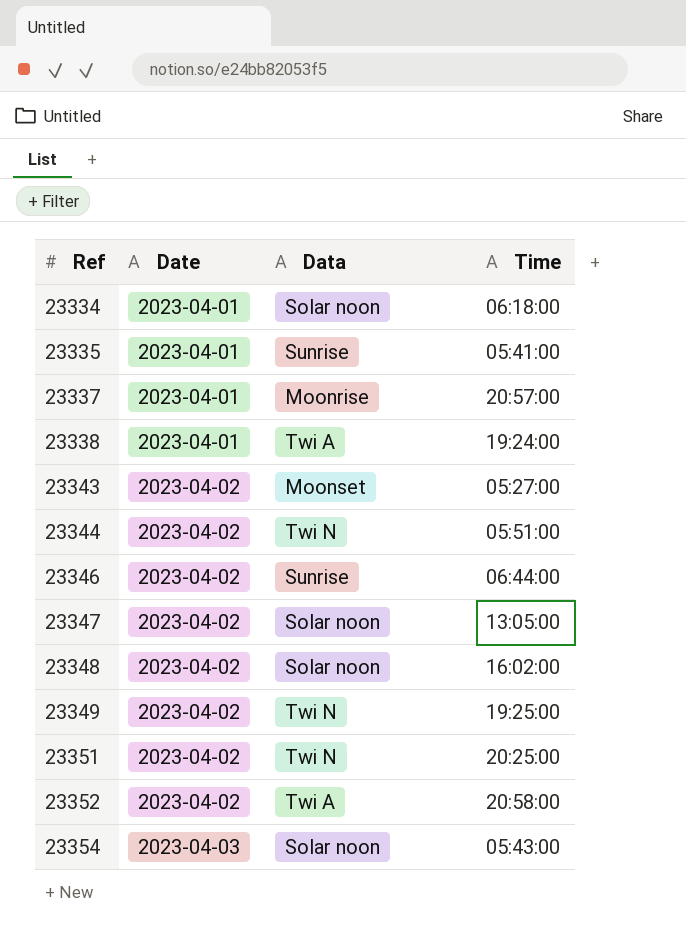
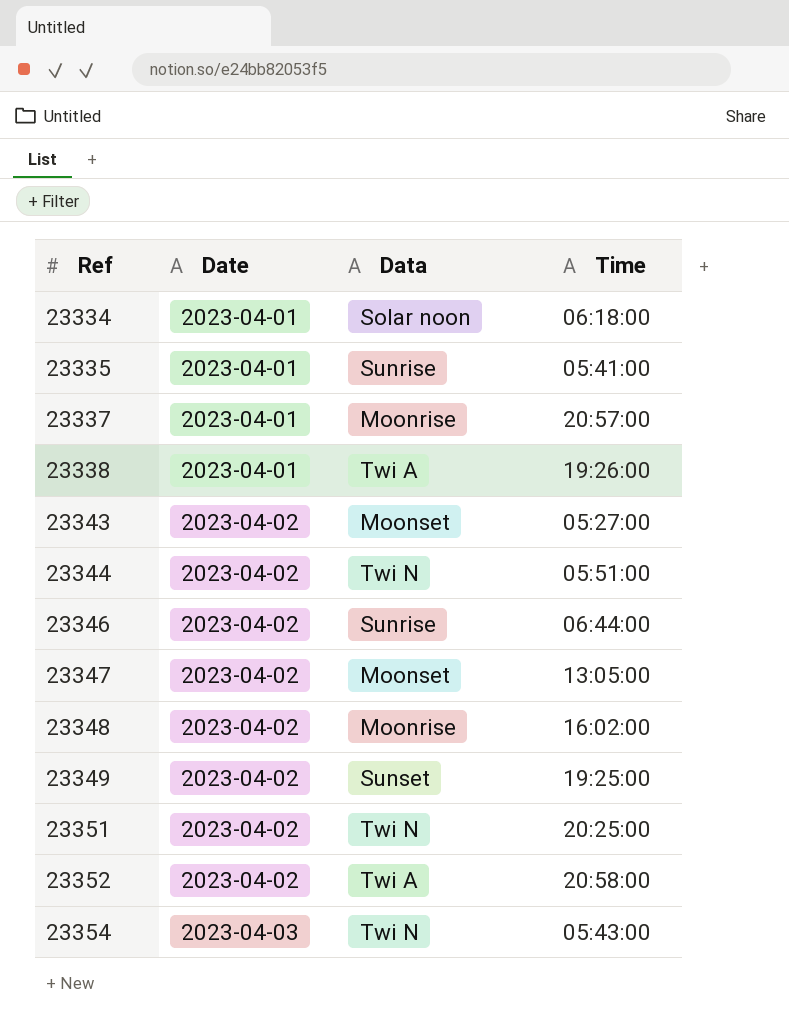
23338 | Time: 19:24:00 -> 19:26:00
23347 | Data: Solar noon -> Moonset
23348 | Data: Solar noon -> Moonrise
23349 | Data: Twi N -> Sunset
23354 | Data: Solar noon -> Twi N

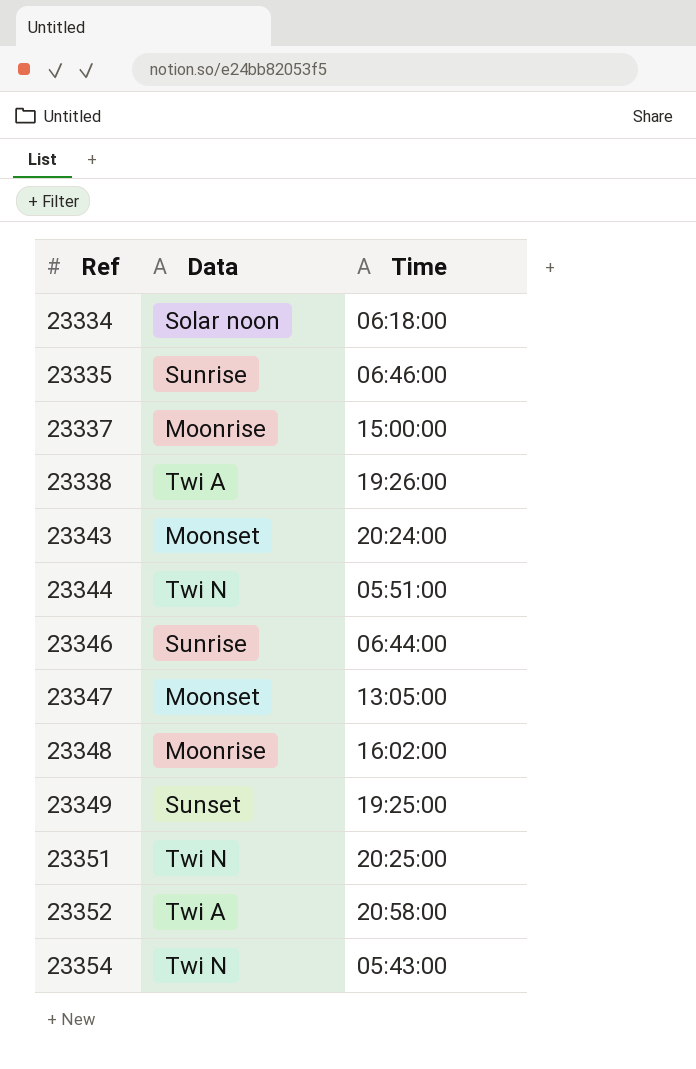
column Date | position: 2 -> none
23335 | Time: 05:41:00 -> 06:46:00
23337 | Time: 20:57:00 -> 15:00:00
23343 | Time: 05:27:00 -> 20:24:00

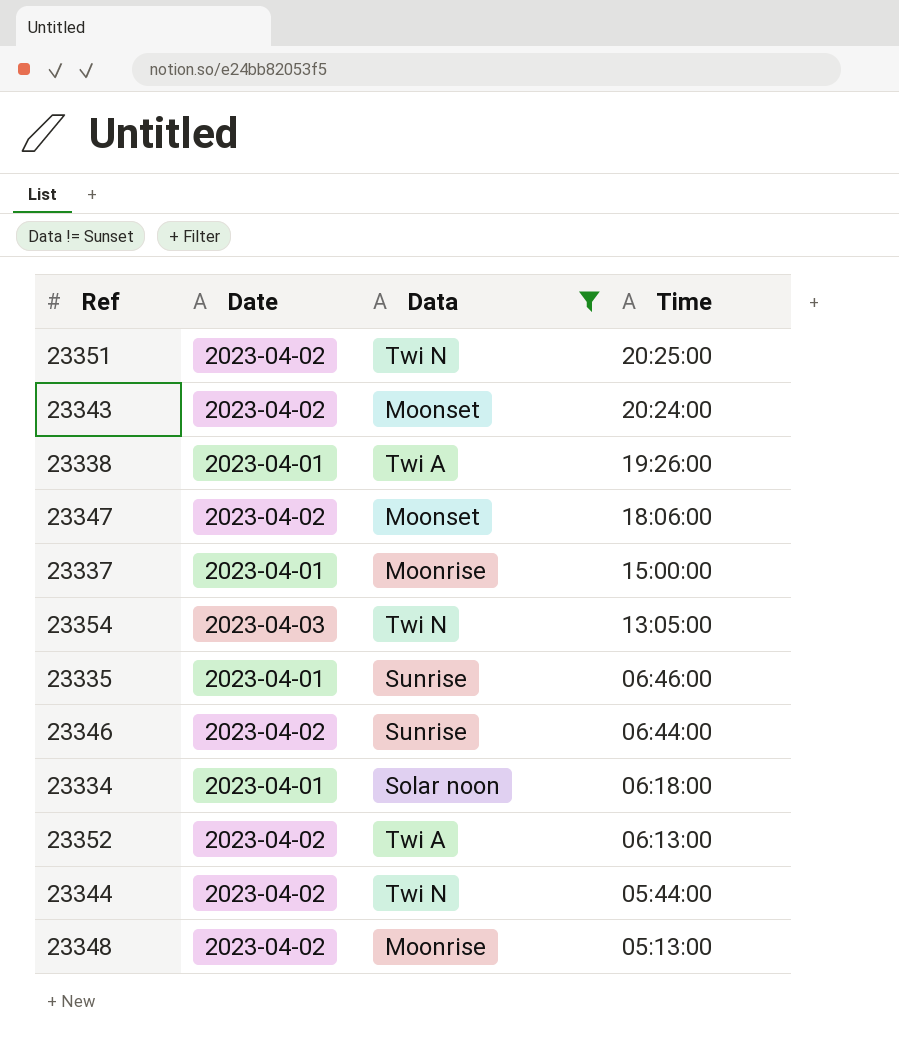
filter: none -> Data != Sunset
row order: Ref ascending -> Time descending
column Date | position: none -> 2
23347 | Time: 13:05:00 -> 18:06:00
23354 | Time: 05:43:00 -> 13:05:00
23352 | Time: 20:58:00 -> 06:13:00
23344 | Time: 05:51:00 -> 05:44:00
23348 | Time: 16:02:00 -> 05:13:00

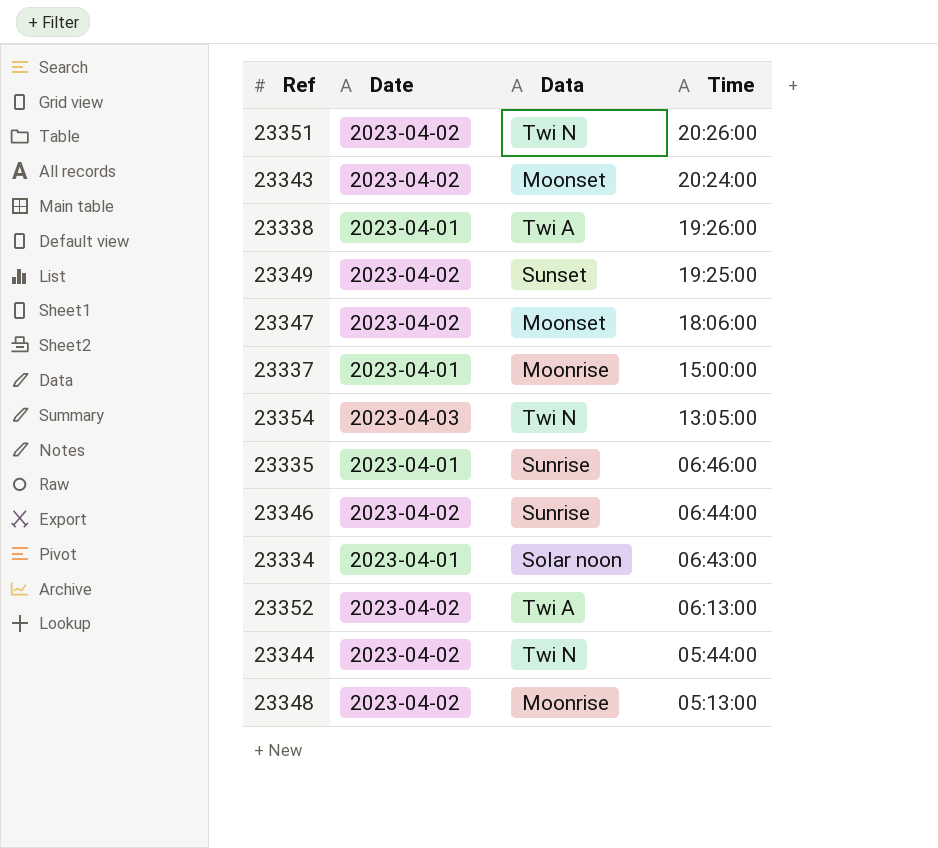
filter: Data != Sunset -> none
23351 | Time: 20:25:00 -> 20:26:00
23334 | Time: 06:18:00 -> 06:43:00

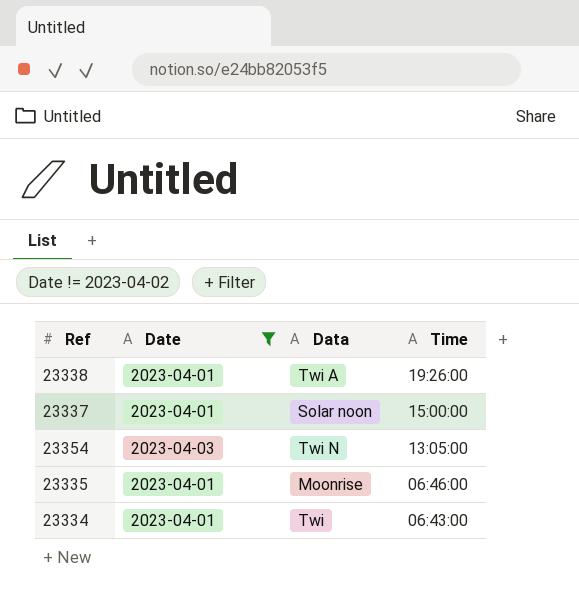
filter: none -> Date != 2023-04-02
23337 | Data: Moonrise -> Solar noon
23335 | Data: Sunrise -> Moonrise
23334 | Data: Solar noon -> Twi

